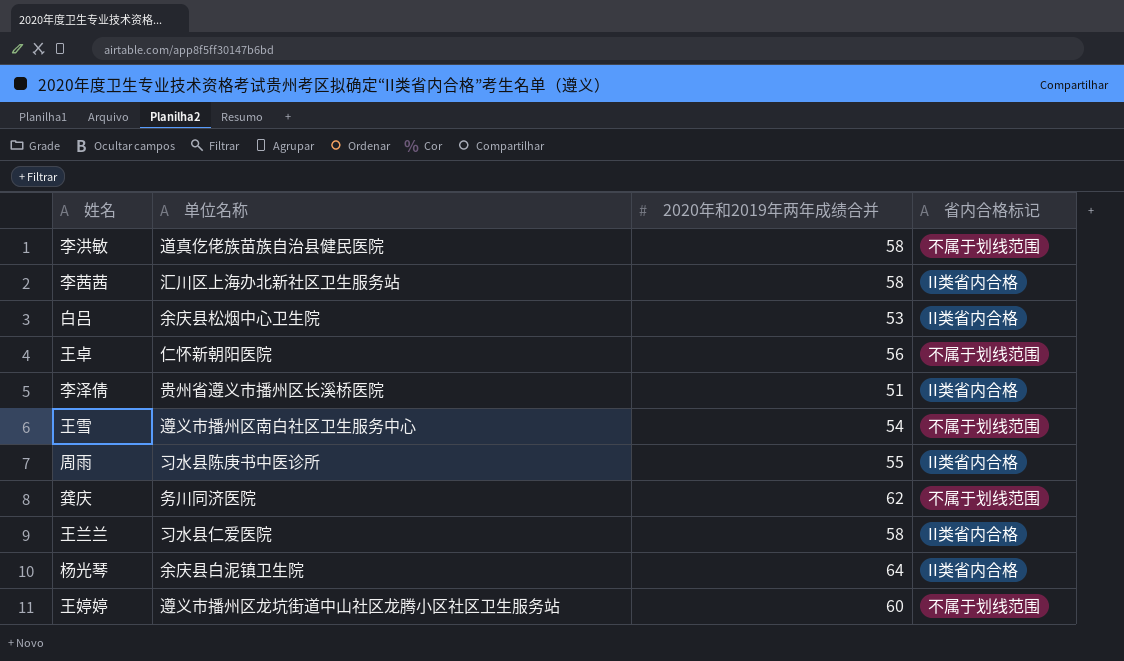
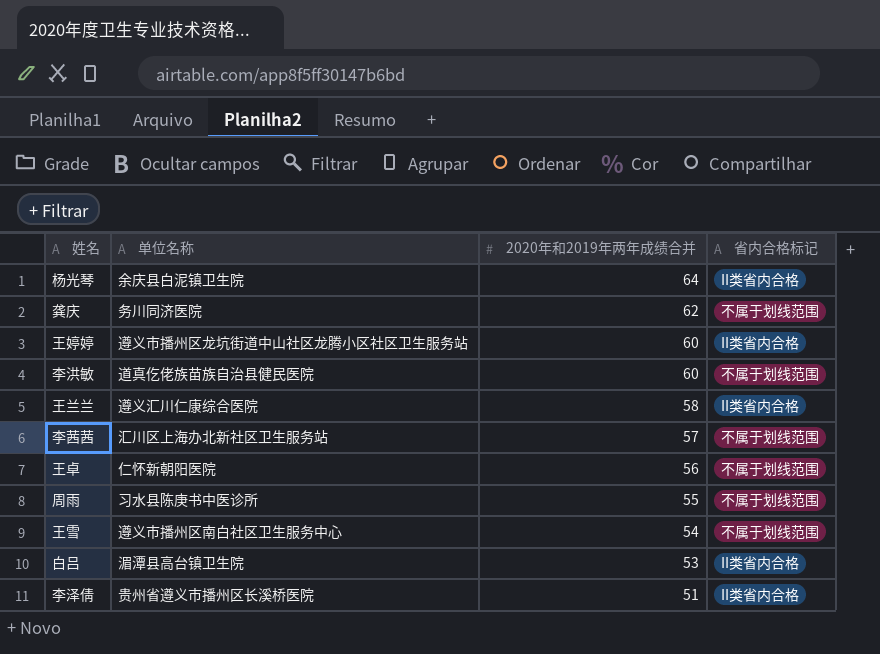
row order: none -> 2020年和2019年两年成绩合并 descending
王婷婷 | 省内合格标记: 不属于划线范围 -> II类省内合格
李洪敏 | 2020年和2019年两年成绩合并: 58 -> 60
王兰兰 | 单位名称: 习水县仁爱医院 -> 遵义汇川仁康综合医院
李茜茜 | 2020年和2019年两年成绩合并: 58 -> 57
李茜茜 | 省内合格标记: II类省内合格 -> 不属于划线范围
周雨 | 省内合格标记: II类省内合格 -> 不属于划线范围
白吕 | 单位名称: 余庆县松烟中心卫生院 -> 湄潭县高台镇卫生院

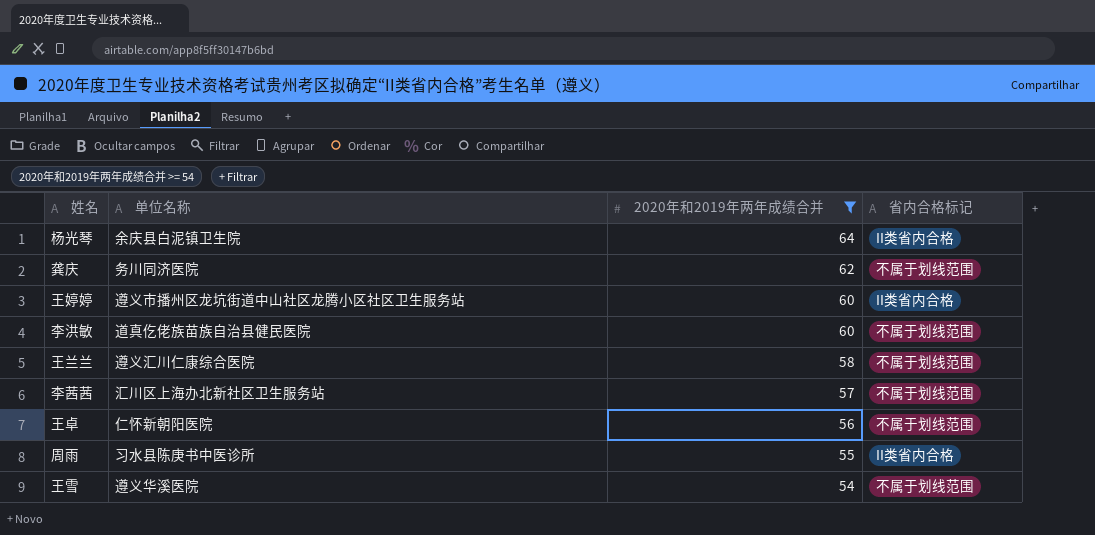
filter: none -> 2020年和2019年两年成绩合并 >= 54
王兰兰 | 省内合格标记: II类省内合格 -> 不属于划线范围
周雨 | 省内合格标记: 不属于划线范围 -> II类省内合格
王雪 | 单位名称: 遵义市播州区南白社区卫生服务中心 -> 遵义华溪医院

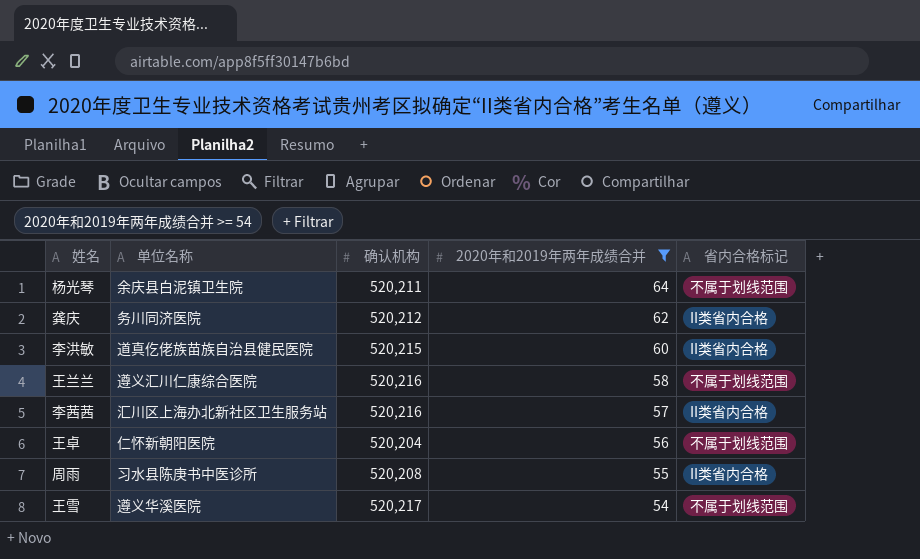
column 确认机构 | position: none -> 3
row 王婷婷: 遵义市播州区龙坑街道中山社区龙腾小区社区卫生服务站 | 60 | II类省内合格 -> none
杨光琴 | 省内合格标记: II类省内合格 -> 不属于划线范围
龚庆 | 省内合格标记: 不属于划线范围 -> II类省内合格
李洪敏 | 省内合格标记: 不属于划线范围 -> II类省内合格
李茜茜 | 省内合格标记: 不属于划线范围 -> II类省内合格

